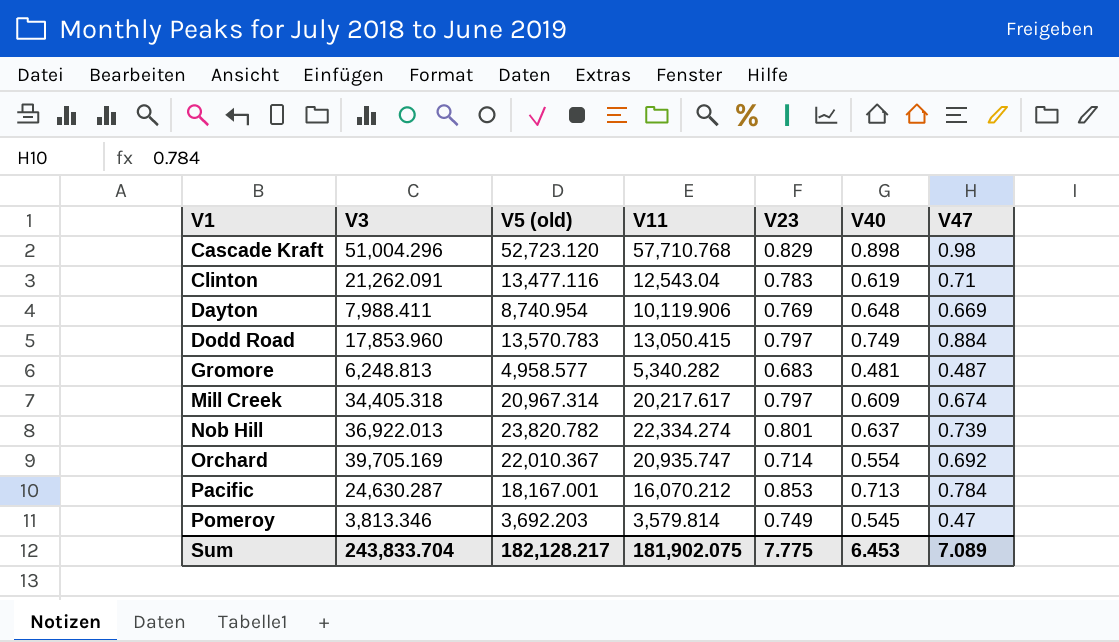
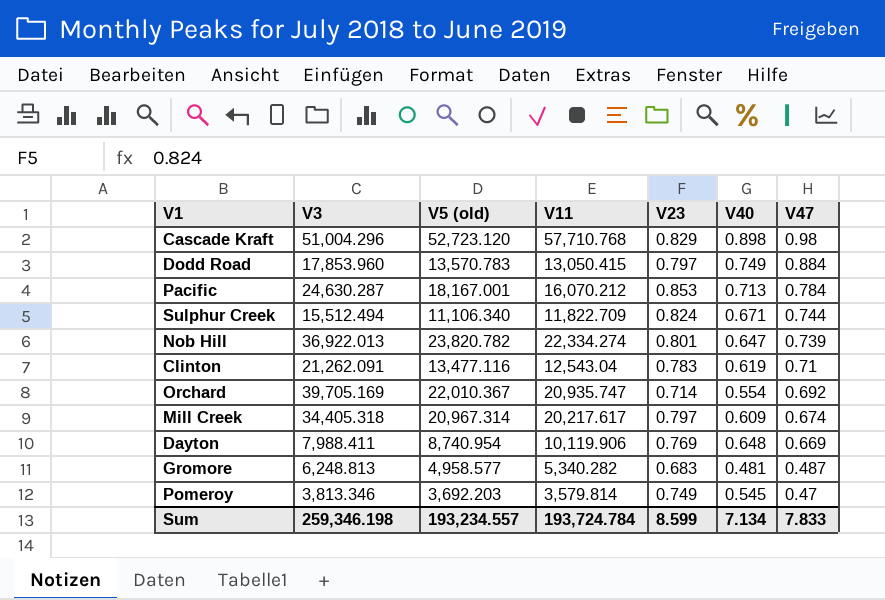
row order: V1 ascending -> V47 descending
row Sulphur Creek: none -> 15,512.494 | 11,106.340 | 11,822.709 | 0.824 | 0.671 | 0.744
Nob Hill | V40: 0.637 -> 0.647
Sum | V3: 243,833.704 -> 259,346.198
Sum | V5 (old): 182,128.217 -> 193,234.557
Sum | V11: 181,902.075 -> 193,724.784
Sum | V23: 7.775 -> 8.599
Sum | V40: 6.453 -> 7.134
Sum | V47: 7.089 -> 7.833

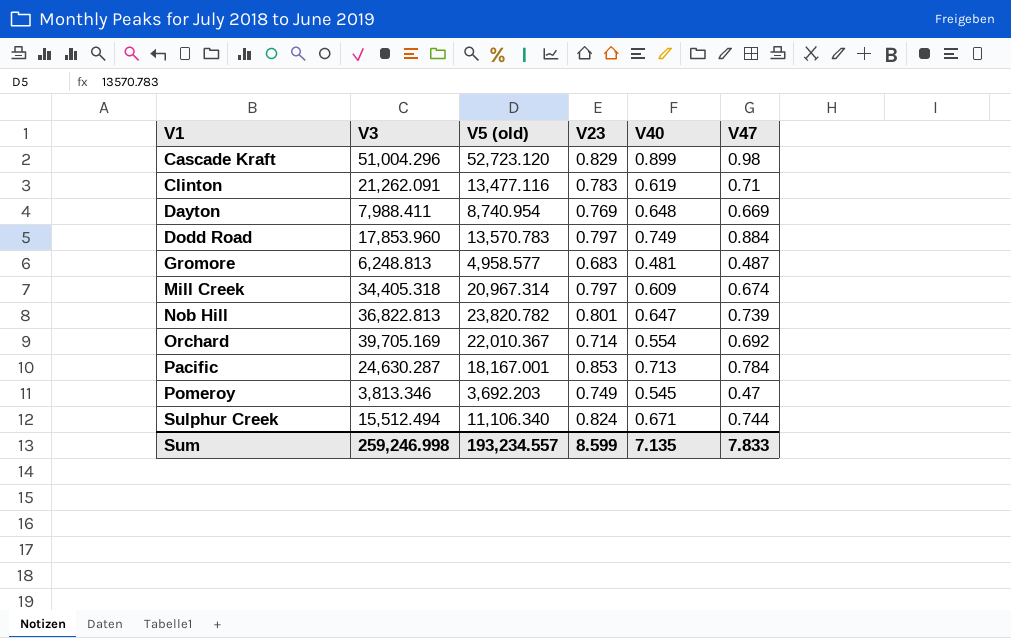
row order: V47 descending -> V1 ascending
column V11 | position: 4 -> none
Cascade Kraft | V40: 0.898 -> 0.899
Nob Hill | V3: 36,922.013 -> 36,822.813
Sum | V3: 259,346.198 -> 259,246.998
Sum | V40: 7.134 -> 7.135

